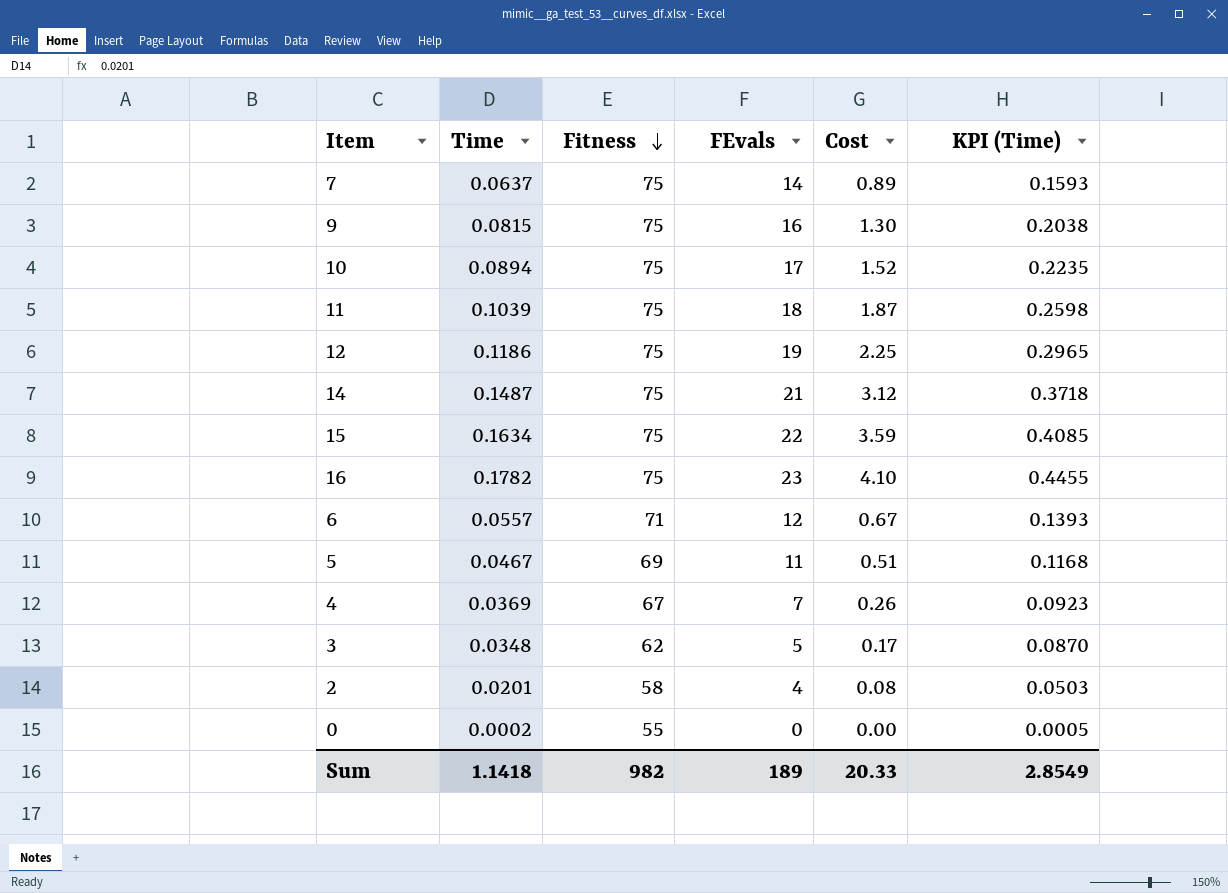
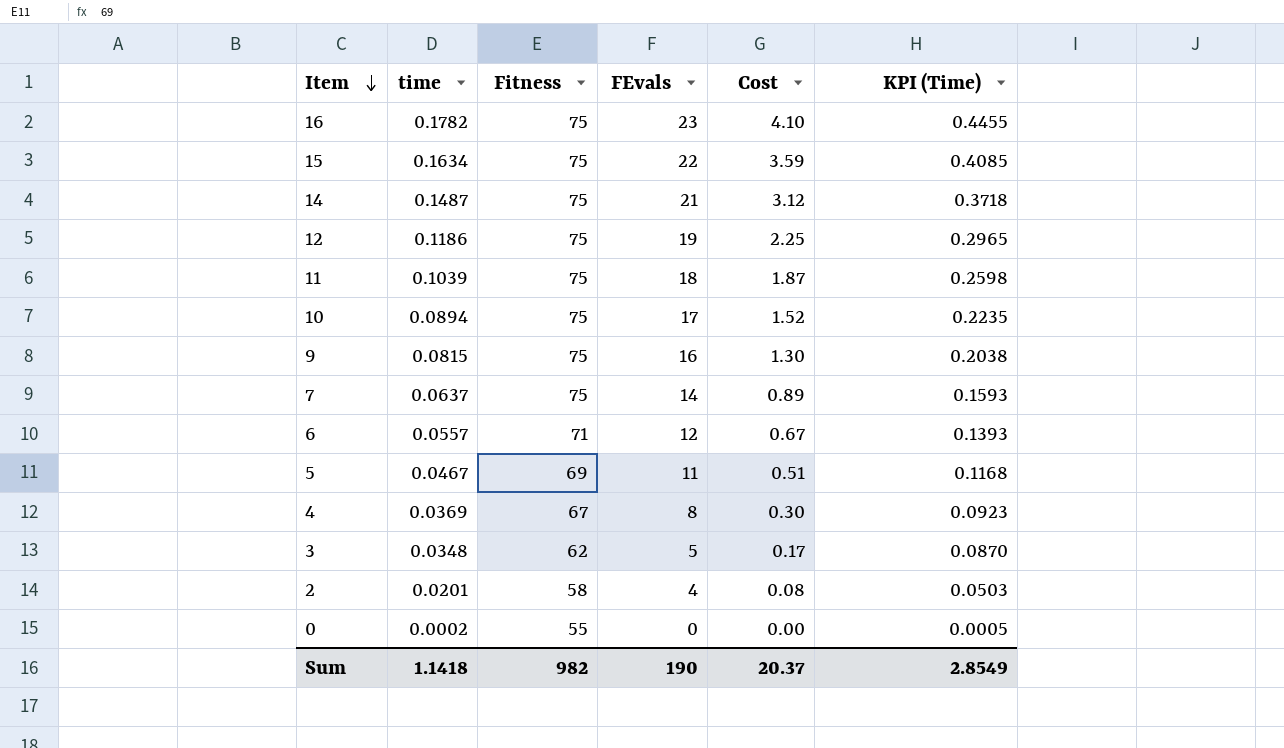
row order: Fitness descending -> Item descending
column name: Time -> time
4 | FEvals: 7 -> 8
4 | Cost: 0.26 -> 0.30
Sum | FEvals: 189 -> 190
Sum | Cost: 20.33 -> 20.37

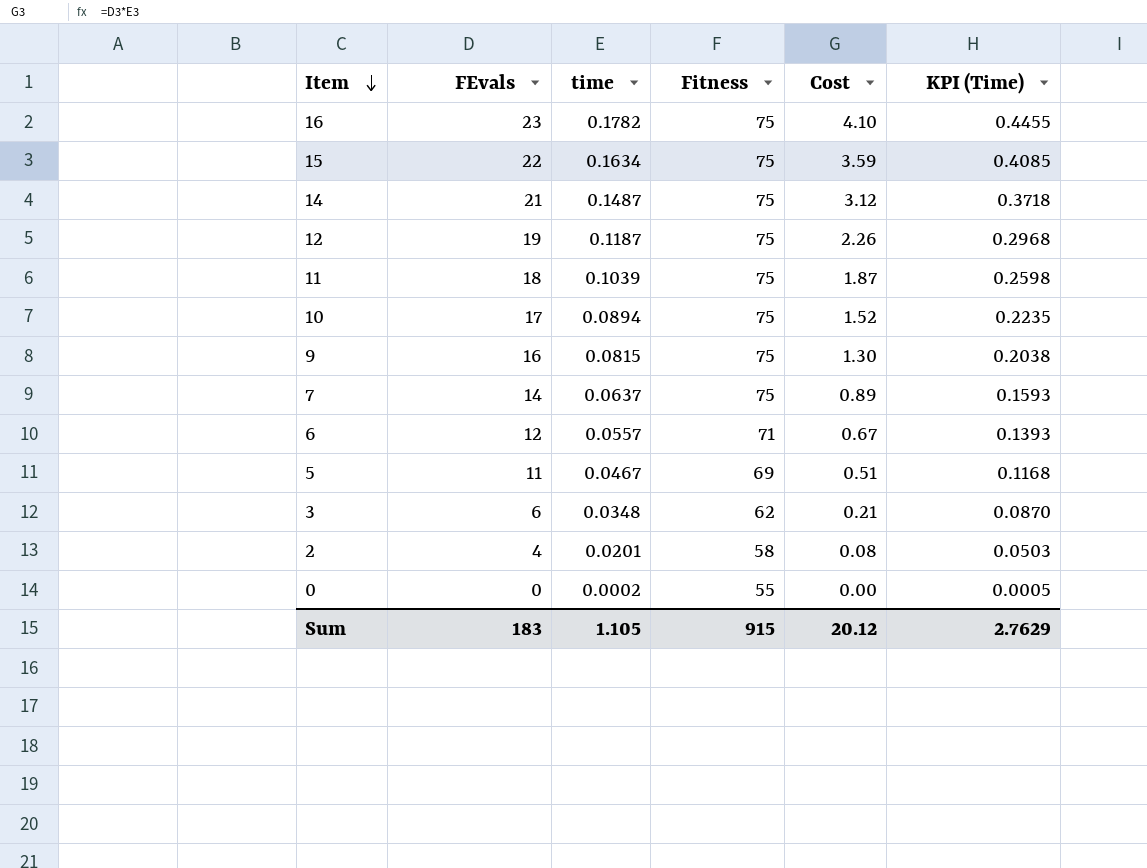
column FEvals | position: 4 -> 2
row 4: 0.0369 | 67 | 8 | 0.30 | 0.0923 -> none
12 | time: 0.1186 -> 0.1187
12 | Cost: 2.25 -> 2.26
12 | KPI (Time): 0.2965 -> 0.2968
3 | FEvals: 5 -> 6
3 | Cost: 0.17 -> 0.21
Sum | FEvals: 190 -> 183
Sum | time: 1.1418 -> 1.105
Sum | Fitness: 982 -> 915
Sum | Cost: 20.37 -> 20.12
Sum | KPI (Time): 2.8549 -> 2.7629

